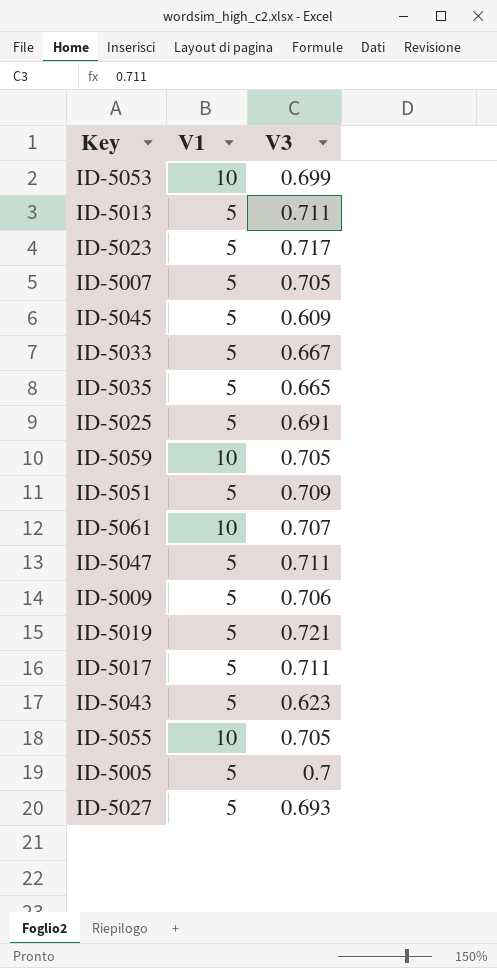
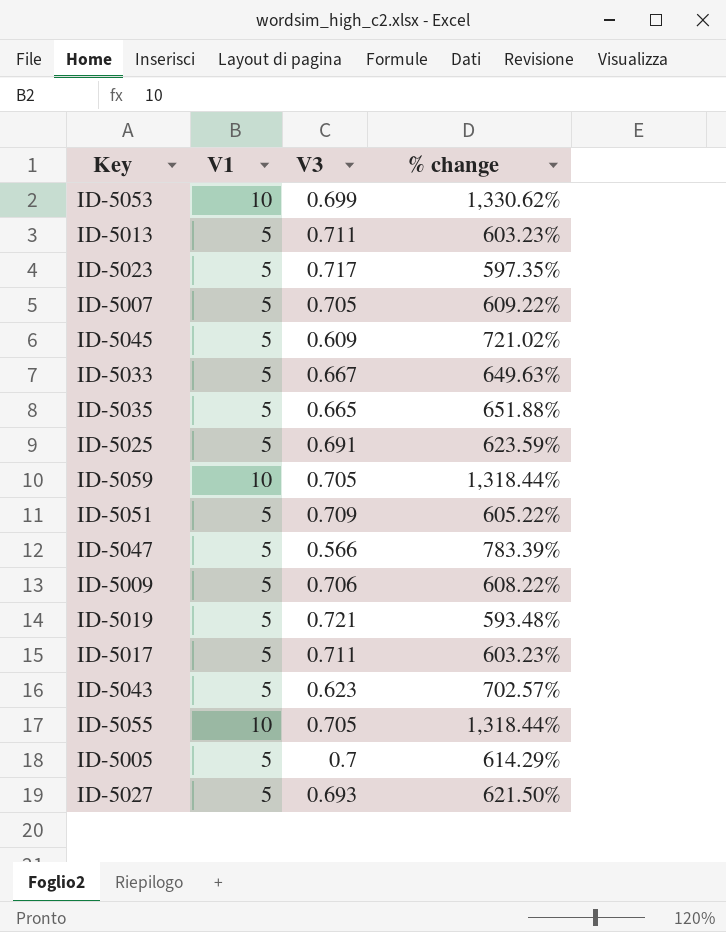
column % change | formula: none -> ([V1] - [V3]) / [V3]
row ID-5061: 10 | 0.707 -> none
ID-5047 | V3: 0.711 -> 0.566

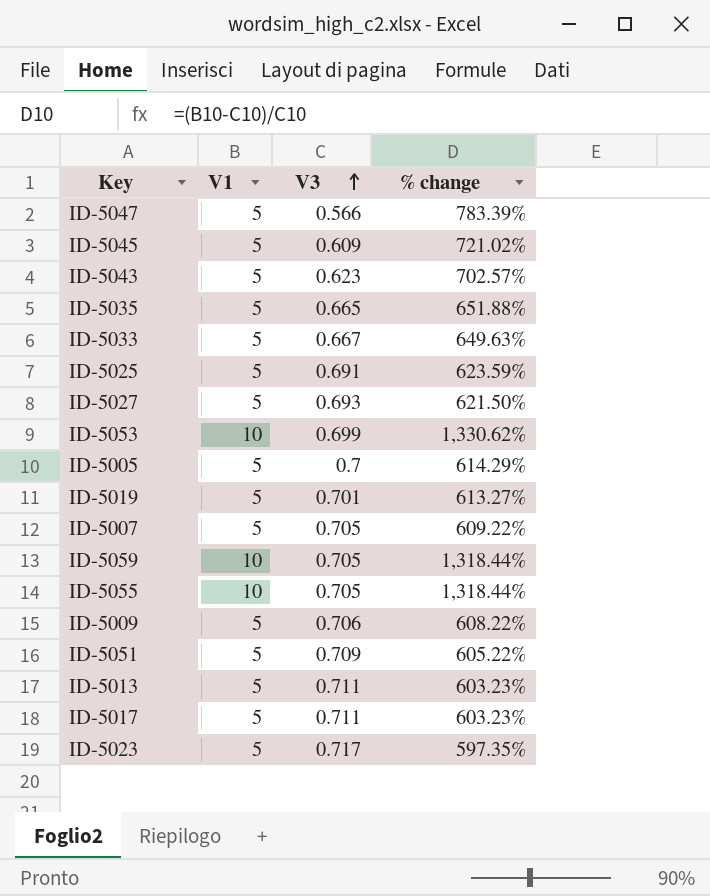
row order: none -> V3 ascending
ID-5019 | V3: 0.721 -> 0.701
ID-5019 | % change: 593.48% -> 613.27%

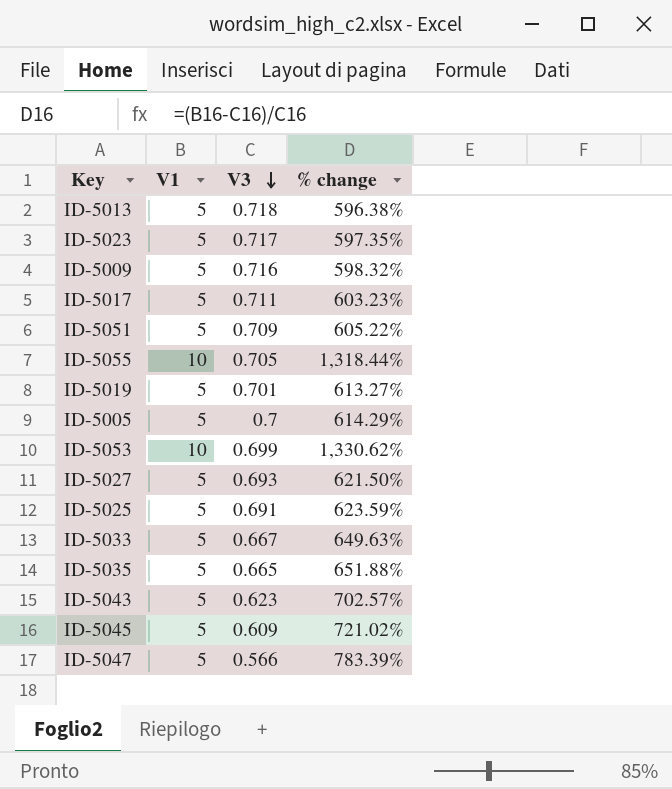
row order: V3 ascending -> V3 descending
row ID-5007: 5 | 0.705 | 609.22% -> none
row ID-5059: 10 | 0.705 | 1,318.44% -> none
ID-5013 | V3: 0.711 -> 0.718
ID-5013 | % change: 603.23% -> 596.38%
ID-5009 | V3: 0.706 -> 0.716
ID-5009 | % change: 608.22% -> 598.32%

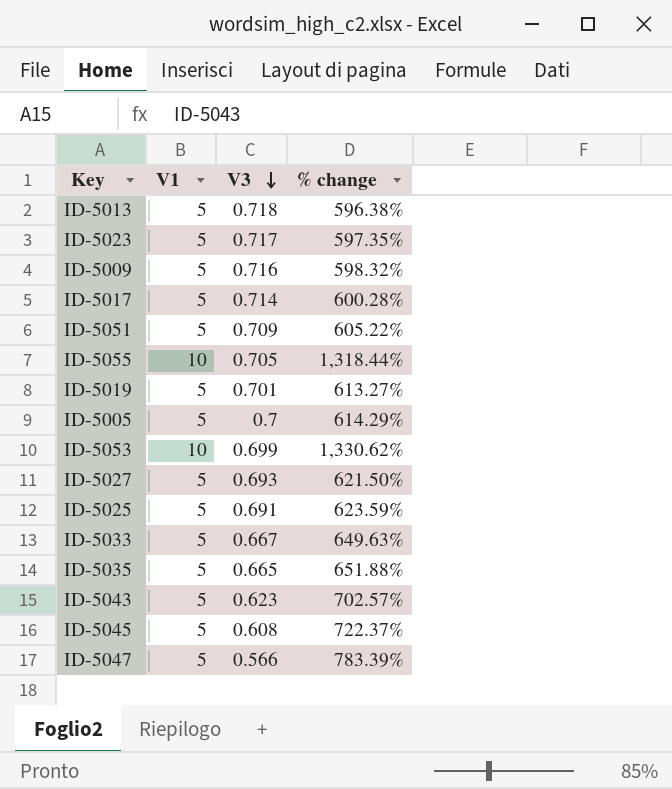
ID-5017 | V3: 0.711 -> 0.714
ID-5017 | % change: 603.23% -> 600.28%
ID-5045 | V3: 0.609 -> 0.608
ID-5045 | % change: 721.02% -> 722.37%

